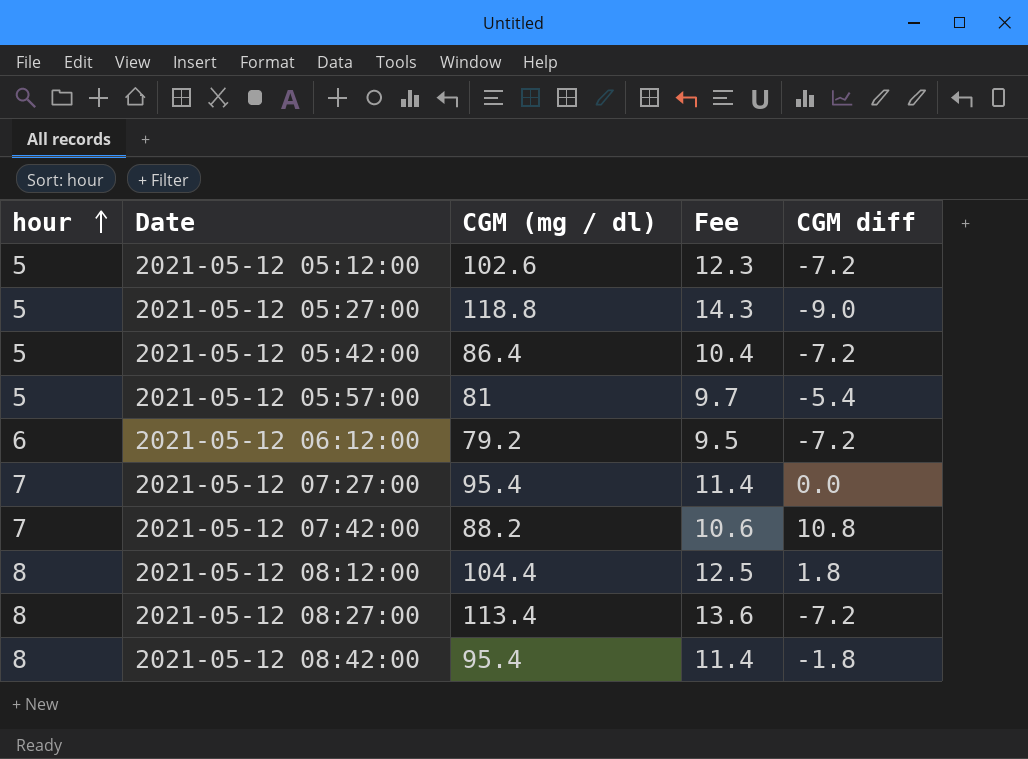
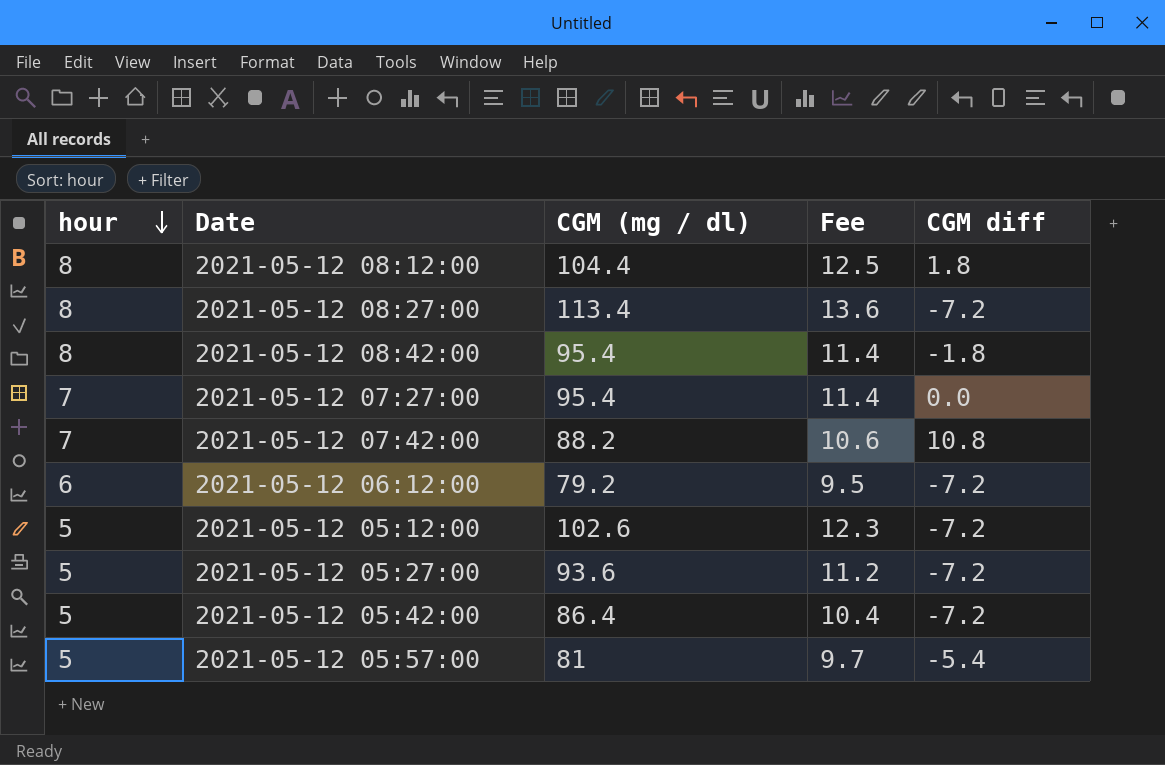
row order: hour ascending -> hour descending
2021-05-12 05:27:00 | CGM (mg / dl): 118.8 -> 93.6
2021-05-12 05:27:00 | Fee: 14.3 -> 11.2
2021-05-12 05:27:00 | CGM diff: -9.0 -> -7.2

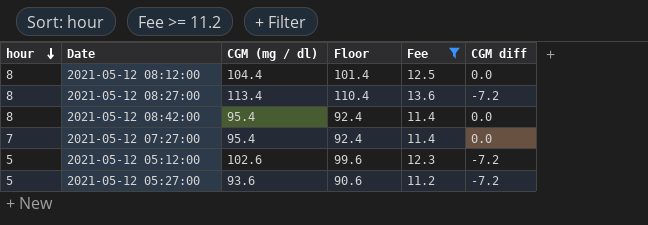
filter: none -> Fee >= 11.2
column Floor | formula: none -> [CGM (mg / dl)] - 3
2021-05-12 08:12:00 | CGM diff: 1.8 -> 0.0
2021-05-12 08:42:00 | CGM diff: -1.8 -> 0.0

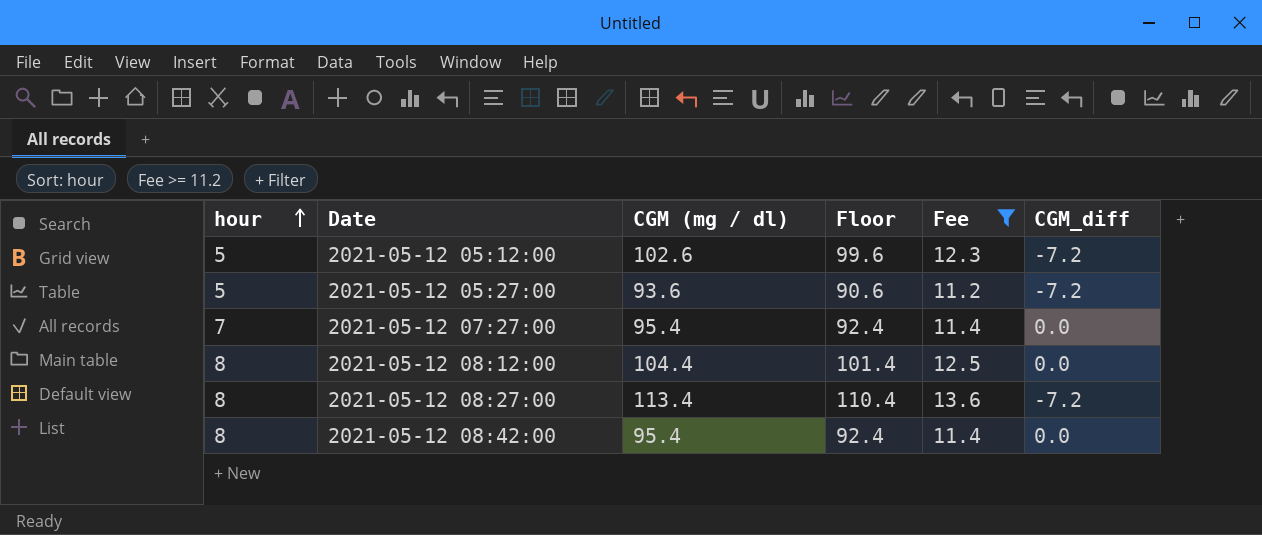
row order: hour descending -> hour ascending
column name: CGM diff -> CGM_diff

